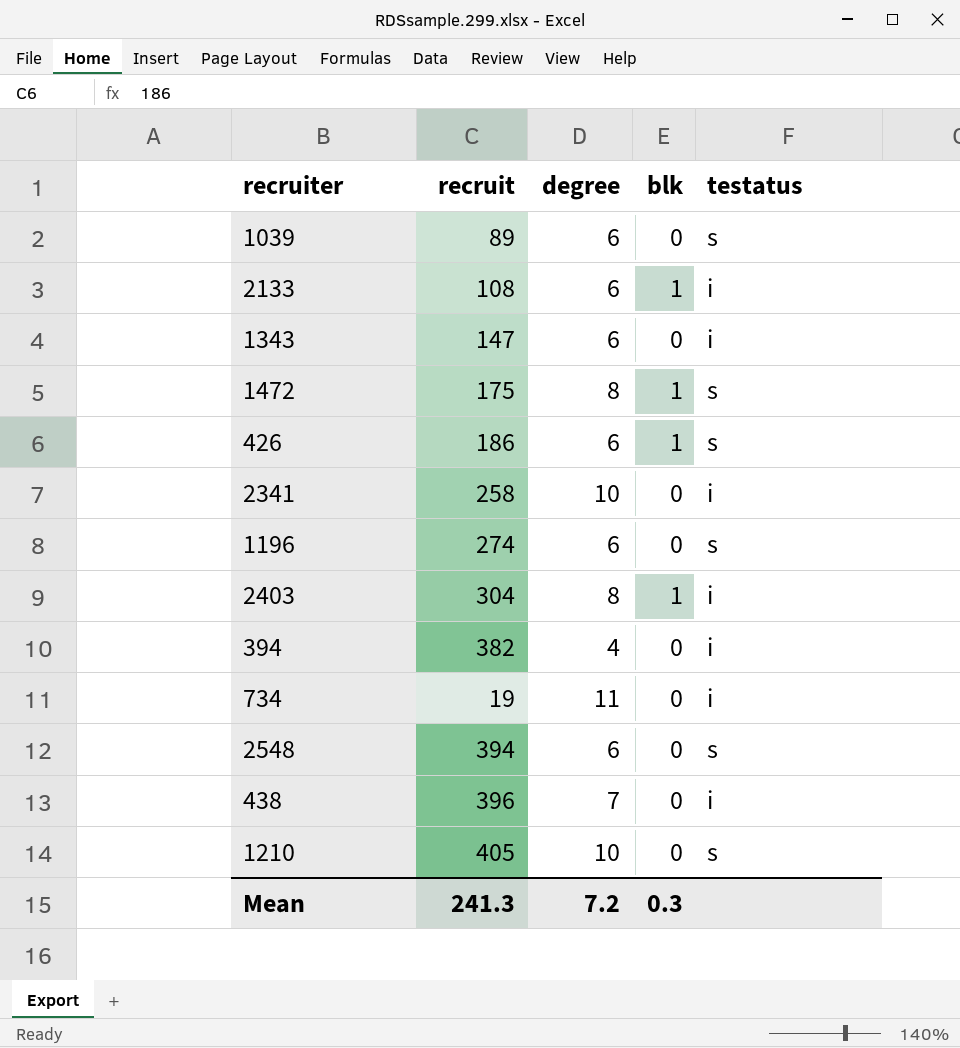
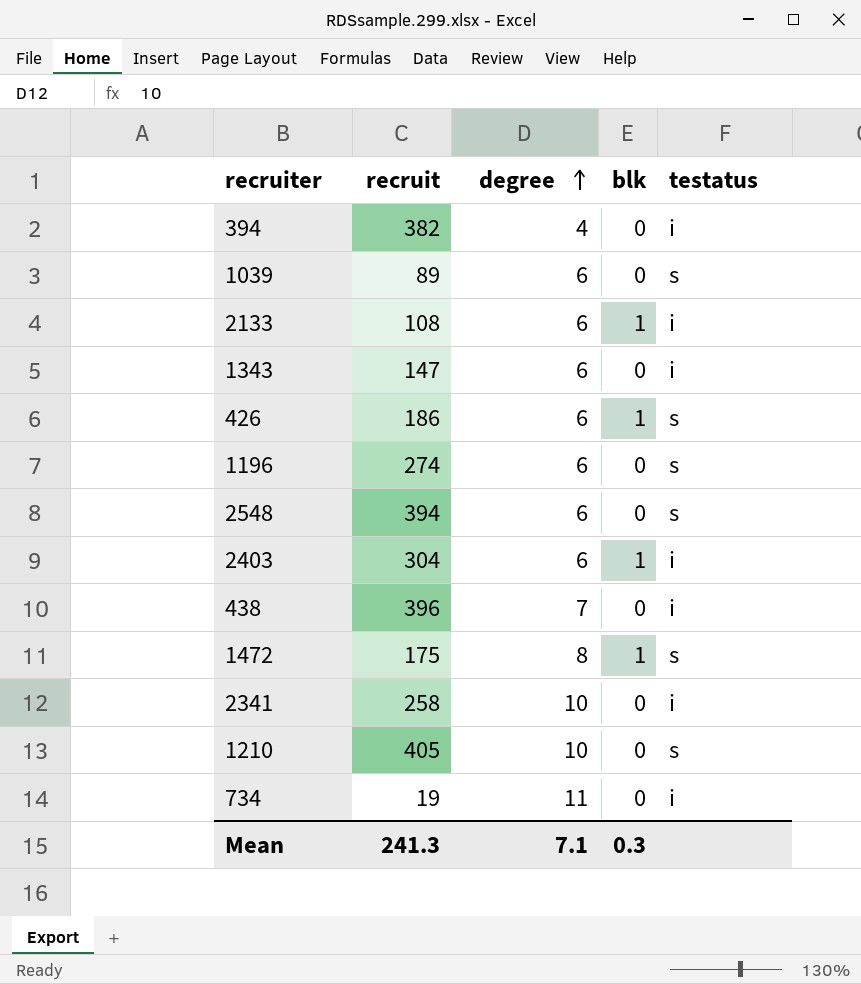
row order: none -> degree ascending
2403 | degree: 8 -> 6
Mean | degree: 7.2 -> 7.1

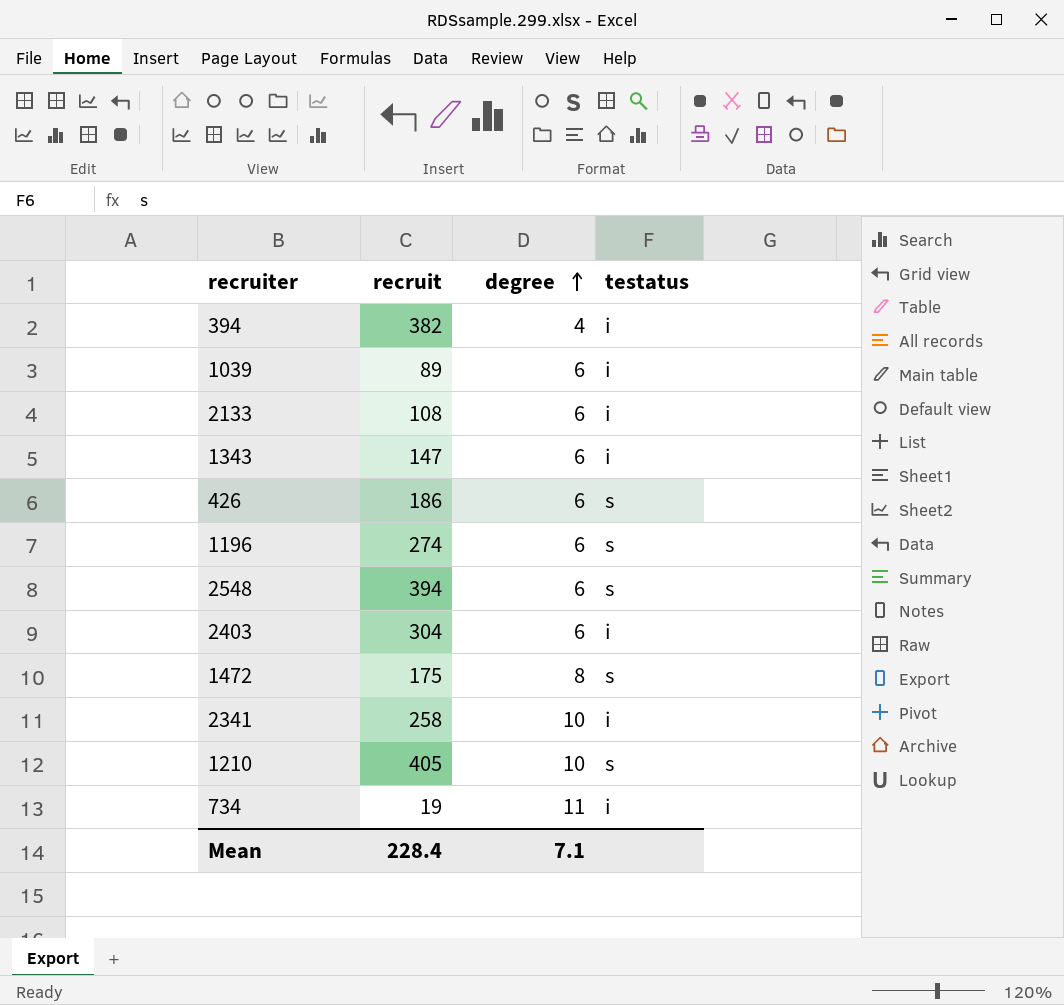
column blk | position: 4 -> none
row 438: 396 | 7 | 0 | i -> none
1039 | testatus: s -> i
Mean | recruit: 241.3 -> 228.4

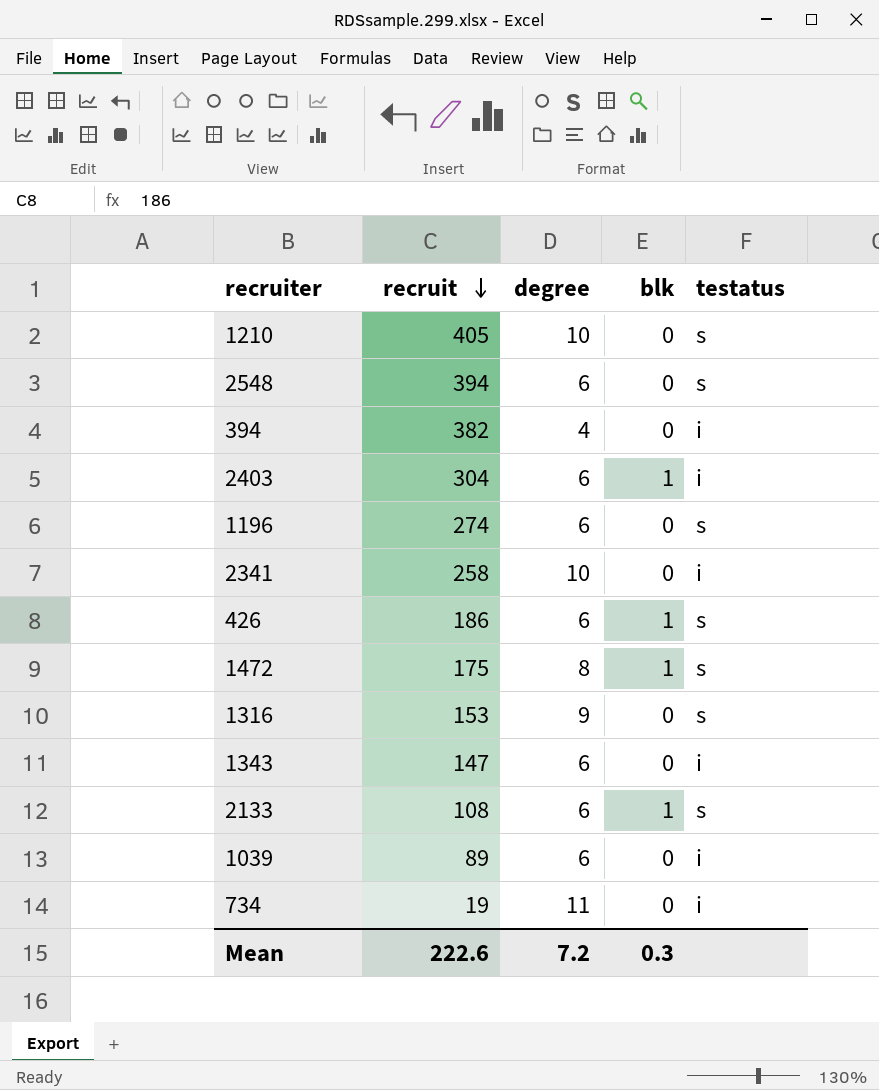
row order: degree ascending -> recruit descending
column blk | position: none -> 4
row 1316: none -> 153 | 9 | 0 | s
2133 | testatus: i -> s
Mean | recruit: 228.4 -> 222.6
Mean | degree: 7.1 -> 7.2

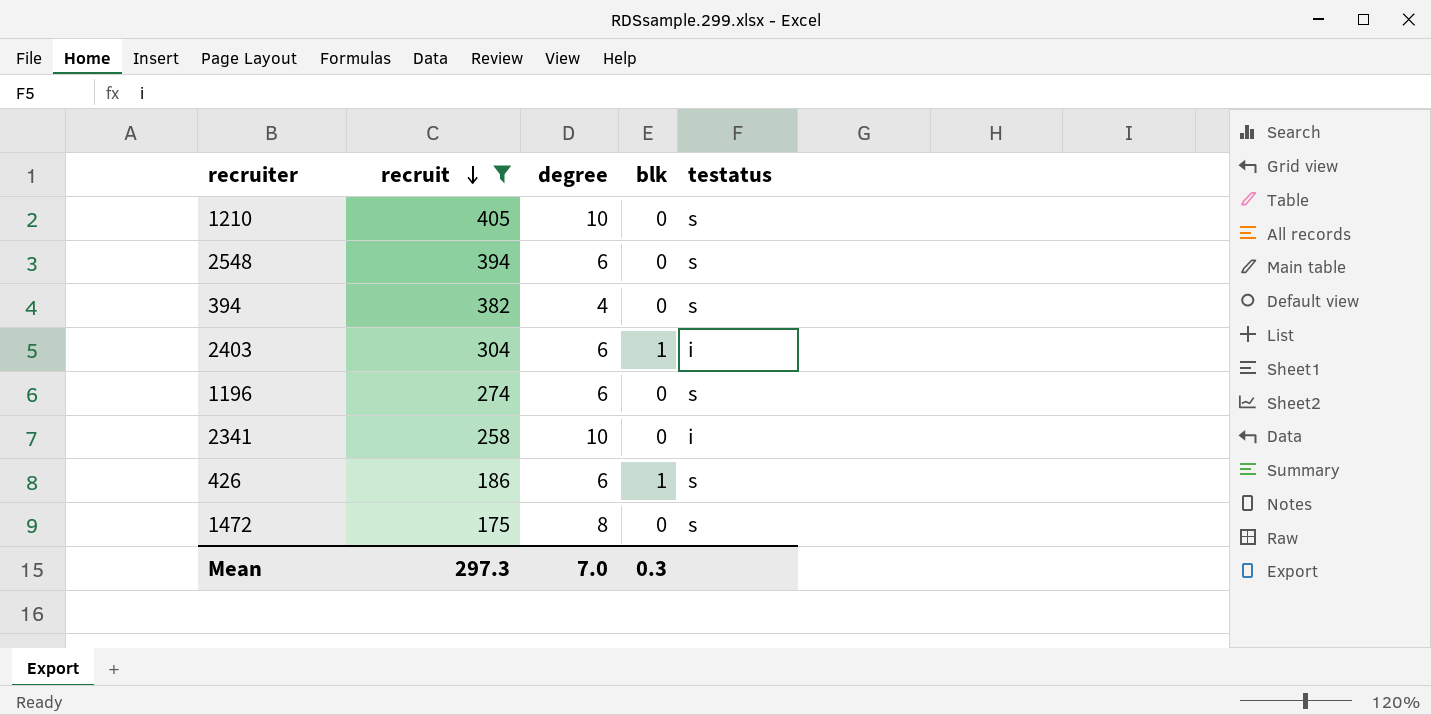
filter: none -> recruit >= 175
394 | testatus: i -> s
1472 | blk: 1 -> 0
Mean | recruit: 222.6 -> 297.3
Mean | degree: 7.2 -> 7.0

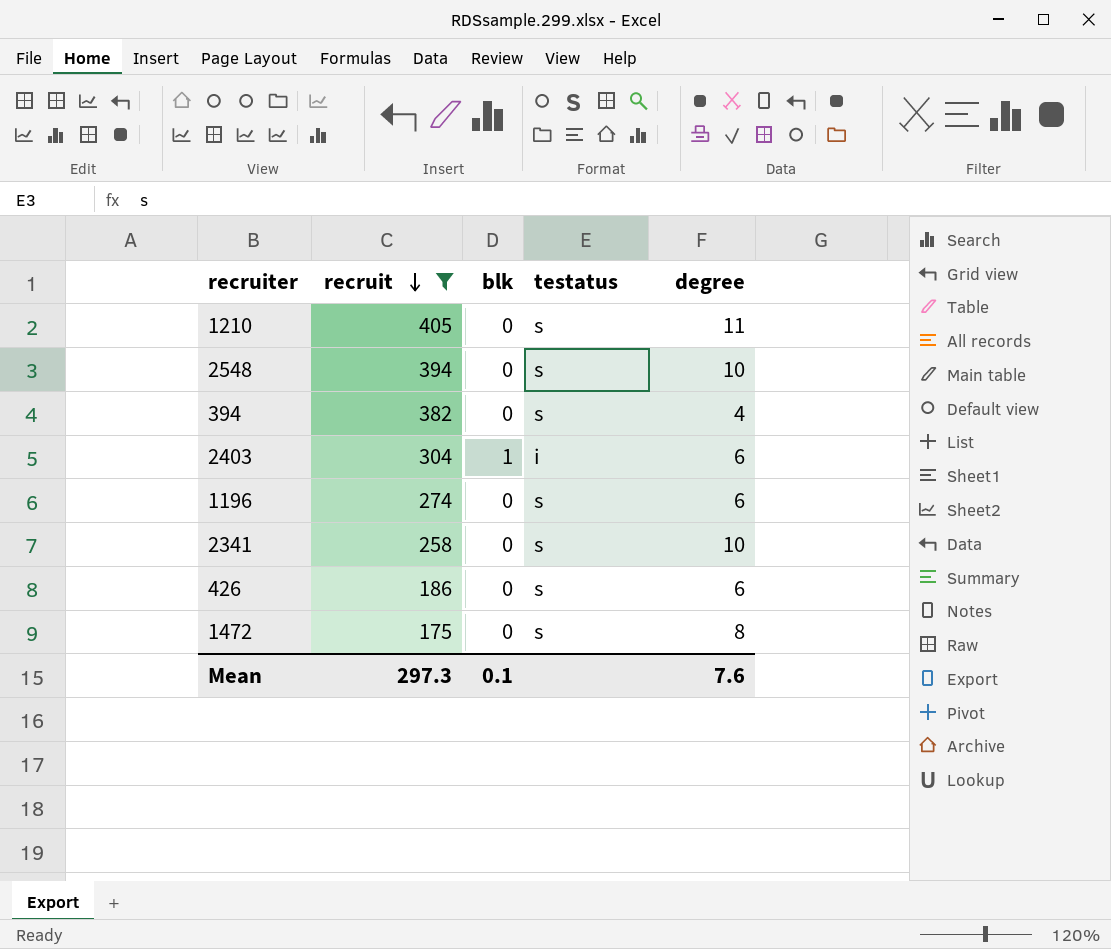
column degree | position: 3 -> 5
1210 | degree: 10 -> 11
2548 | degree: 6 -> 10
2341 | testatus: i -> s
426 | blk: 1 -> 0
Mean | blk: 0.3 -> 0.1
Mean | degree: 7.0 -> 7.6

